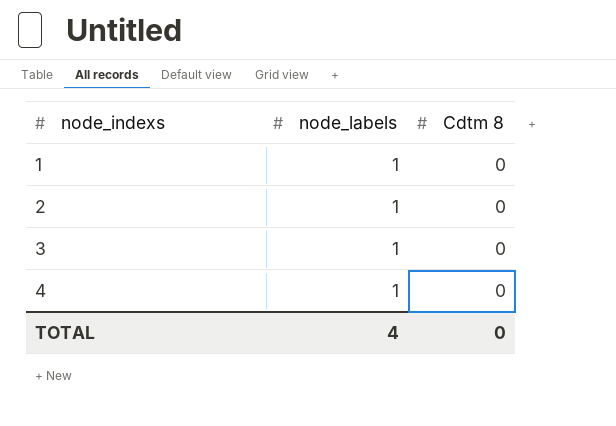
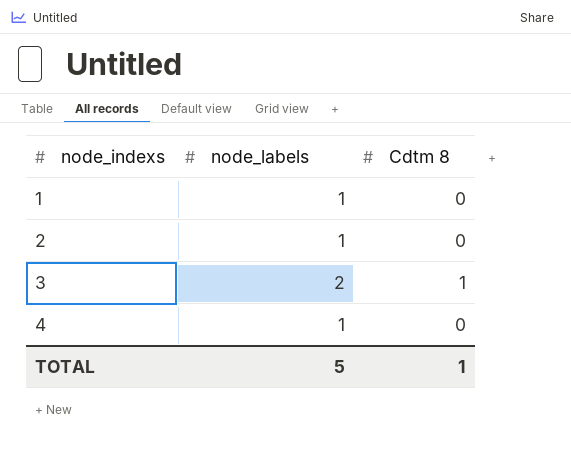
3 | node_labels: 1 -> 2
3 | Cdtm 8: 0 -> 1
TOTAL | node_labels: 4 -> 5
TOTAL | Cdtm 8: 0 -> 1

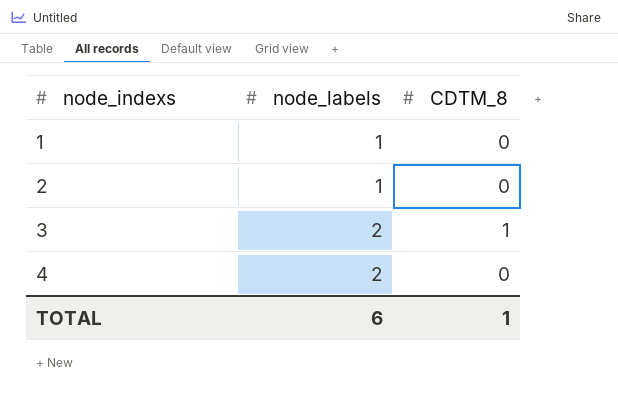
column name: Cdtm 8 -> CDTM_8
4 | node_labels: 1 -> 2
TOTAL | node_labels: 5 -> 6

